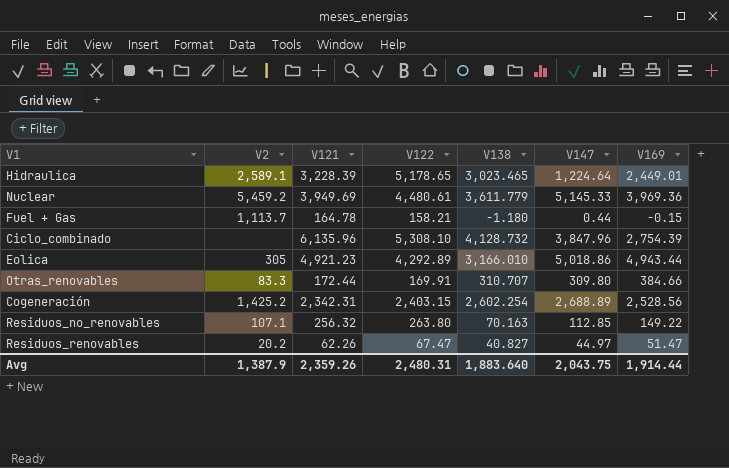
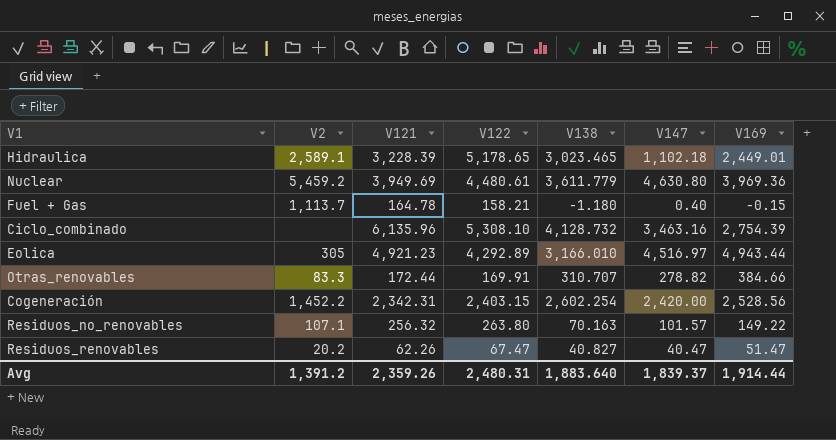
Hidraulica | V147: 1,224.64 -> 1,102.18
Nuclear | V147: 5,145.33 -> 4,630.80
Fuel + Gas | V147: 0.44 -> 0.40
Ciclo_combinado | V147: 3,847.96 -> 3,463.16
Eolica | V147: 5,018.86 -> 4,516.97
Otras_renovables | V147: 309.80 -> 278.82
Cogeneración | V2: 1,425.2 -> 1,452.2
Cogeneración | V147: 2,688.89 -> 2,420.00
Residuos_no_renovables | V147: 112.85 -> 101.57
Residuos_renovables | V147: 44.97 -> 40.47
Avg | V2: 1,387.9 -> 1,391.2
Avg | V147: 2,043.75 -> 1,839.37

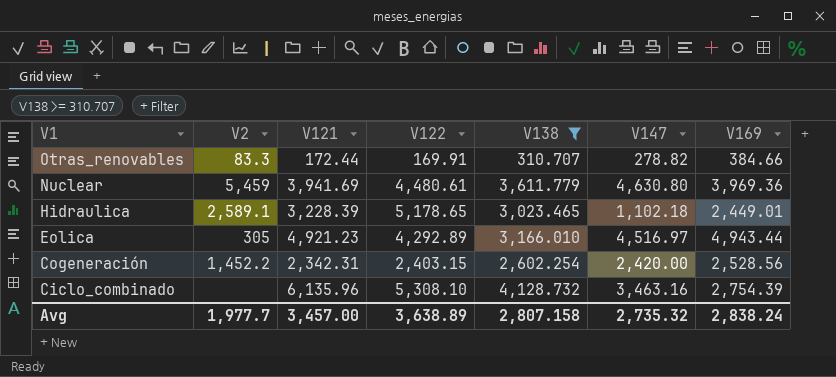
filter: none -> V138 >= 310.707
row order: none -> V1 descending
Nuclear | V2: 5,459.2 -> 5,459
Nuclear | V121: 3,949.69 -> 3,941.69
Avg | V2: 1,391.2 -> 1,977.7
Avg | V121: 2,359.26 -> 3,457.00
Avg | V122: 2,480.31 -> 3,638.89
Avg | V138: 1,883.640 -> 2,807.158
Avg | V147: 1,839.37 -> 2,735.32
Avg | V169: 1,914.44 -> 2,838.24

